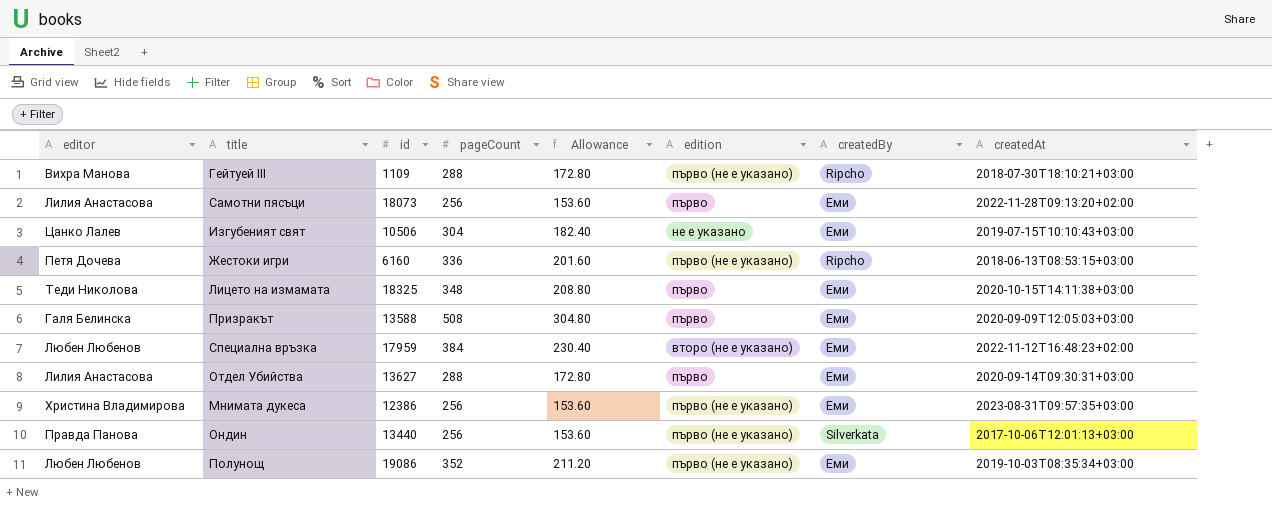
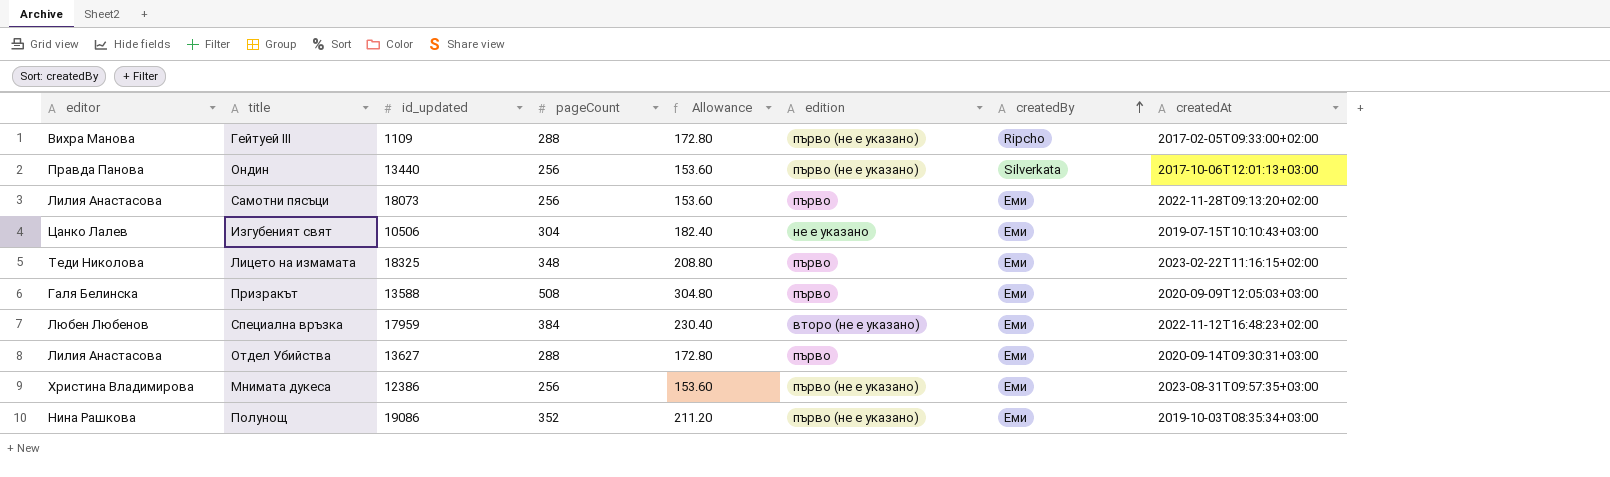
row order: none -> createdBy ascending
column name: id -> id_updated
row Жестоки игри: Петя Дочева | 6160 | 336 | 201.60 | първо (не е указано) | Ripcho | 2018-06-13T08:53:15+03:00 -> none
Гейтуей ІІІ | createdAt: 2018-07-30T18:10:21+03:00 -> 2017-02-05T09:33:00+02:00
Лицето на измамата | createdAt: 2020-10-15T14:11:38+03:00 -> 2023-02-22T11:16:15+02:00
Полунощ | editor: Любен Любенов -> Нина Рашкова

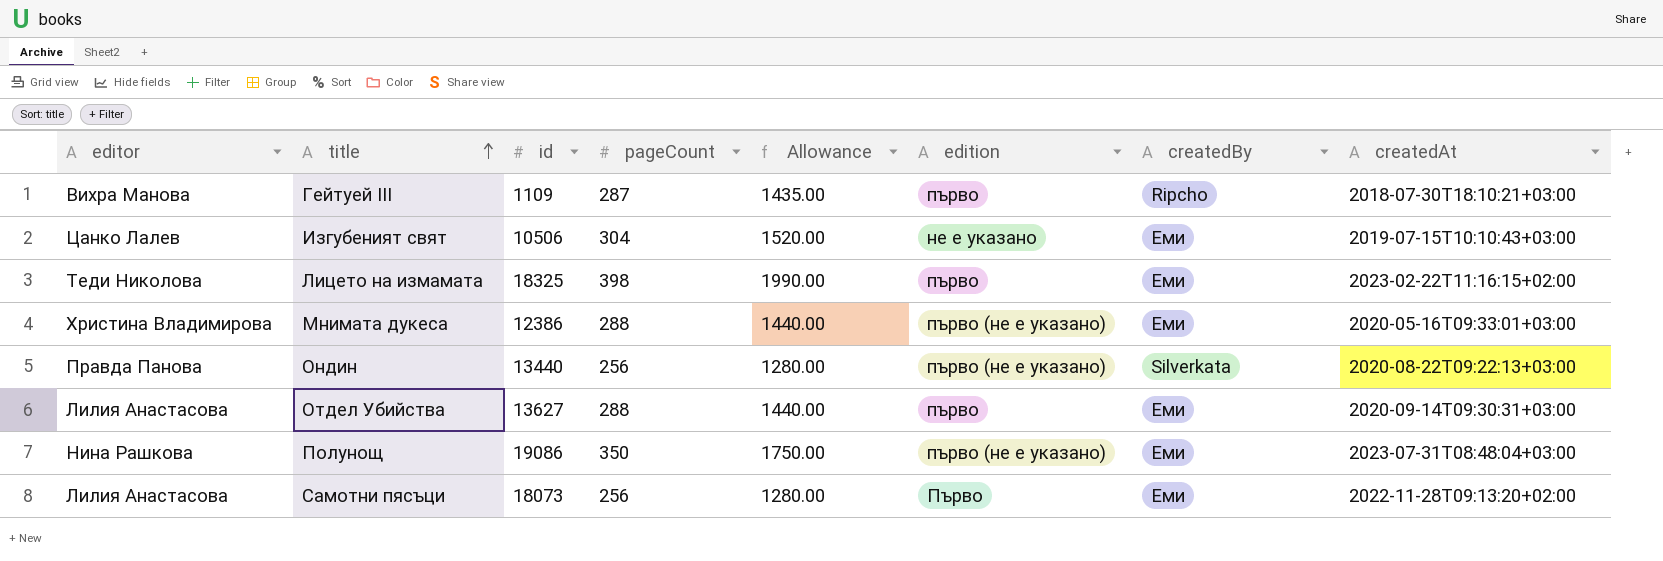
row order: createdBy ascending -> title ascending
column name: id_updated -> id
column Allowance | formula: [pageCount] * 0.6 -> [pageCount] * 5
row Призракът: Галя Белинска | 13588 | 508 | 304.80 | първо | Еми | 2020-09-09T12:05:03+03:00 -> none
row Специална връзка: Любен Любенов | 17959 | 384 | 230.40 | второ (не е указано) | Еми | 2022-11-12T16:48:23+02:00 -> none
Гейтуей ІІІ | pageCount: 288 -> 287
Гейтуей ІІІ | edition: първо (не е указано) -> първо
Гейтуей ІІІ | createdAt: 2017-02-05T09:33:00+02:00 -> 2018-07-30T18:10:21+03:00
Лицето на измамата | pageCount: 348 -> 398
Мнимата дукеса | pageCount: 256 -> 288
Мнимата дукеса | createdAt: 2023-08-31T09:57:35+03:00 -> 2020-05-16T09:33:01+03:00
Ондин | createdAt: 2017-10-06T12:01:13+03:00 -> 2020-08-22T09:22:13+03:00
Полунощ | pageCount: 352 -> 350
Полунощ | createdAt: 2019-10-03T08:35:34+03:00 -> 2023-07-31T08:48:04+03:00
Самотни пясъци | edition: първо -> Първо

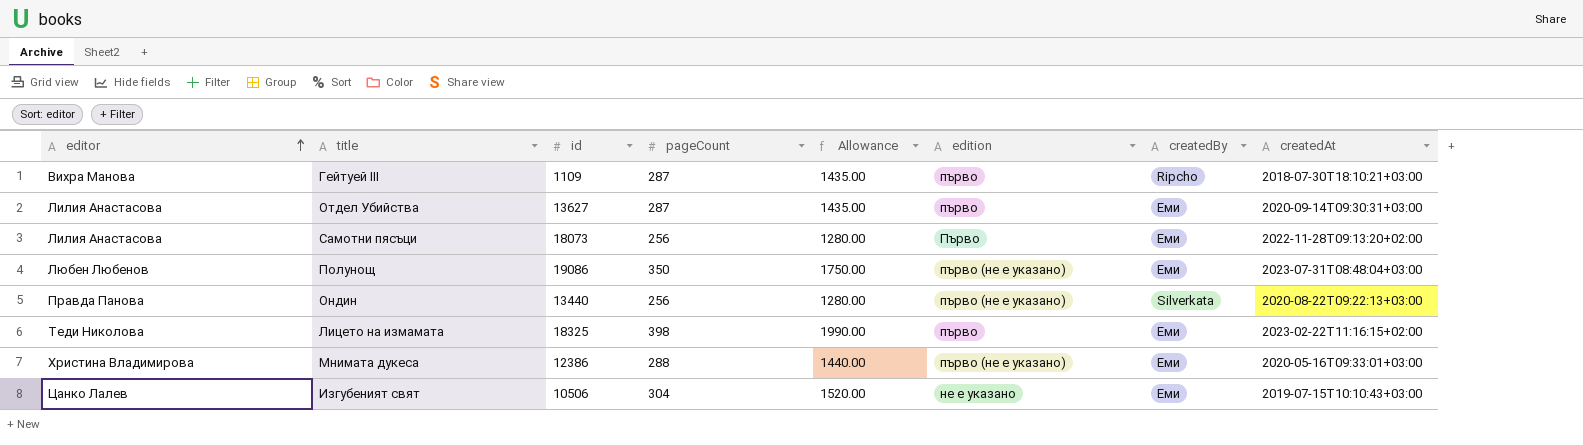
row order: title ascending -> editor ascending
Отдел Убийства | pageCount: 288 -> 287
Отдел Убийства | Allowance: 1440.00 -> 1435.00
Полунощ | editor: Нина Рашкова -> Любен Любенов

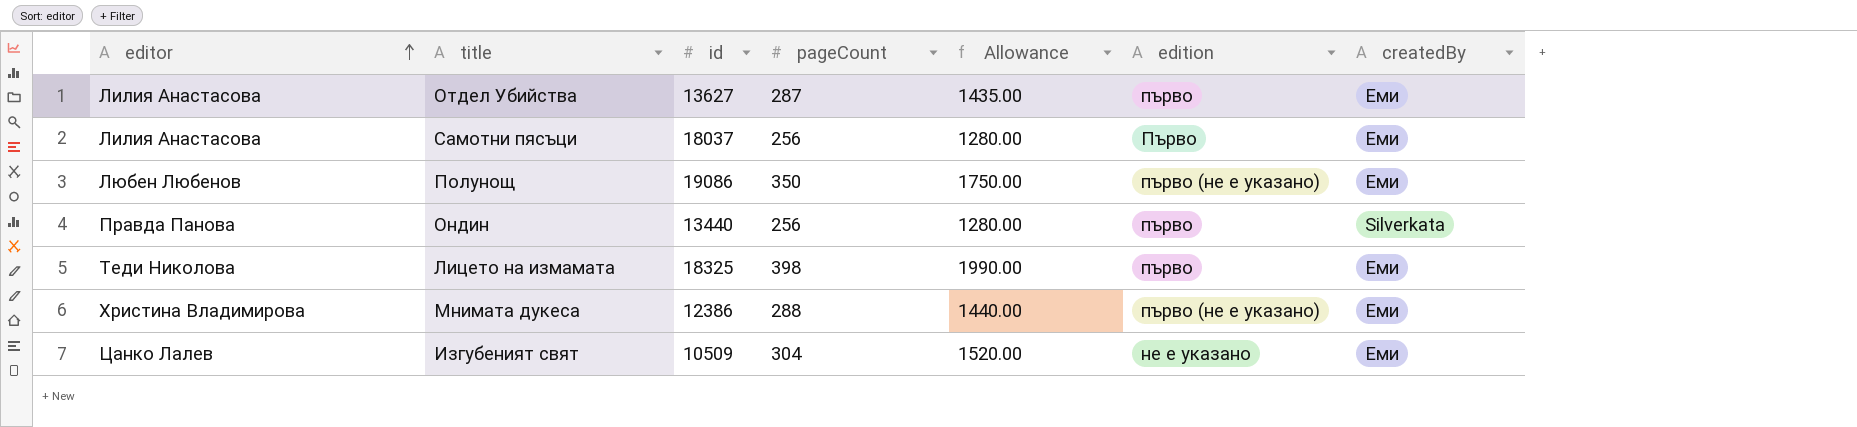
column createdAt | position: 8 -> none
row Гейтуей ІІІ: Вихра Манова | 1109 | 287 | 1435.00 | първо | Ripcho | 2018-07-30T18:10:21+03:00 -> none
Самотни пясъци | id: 18073 -> 18037
Ондин | edition: първо (не е указано) -> първо
Изгубеният свят | id: 10506 -> 10509

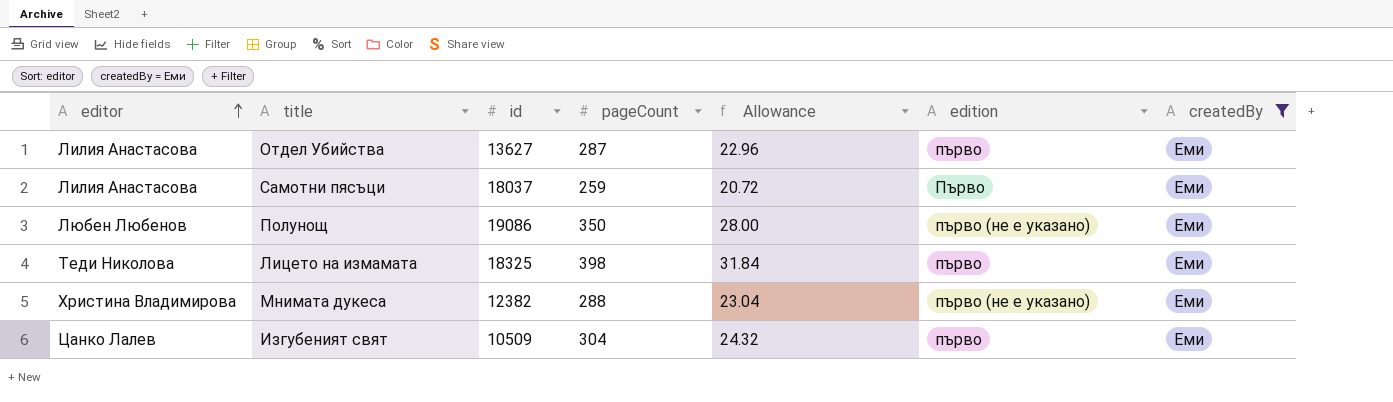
filter: none -> createdBy = Еми
column Allowance | formula: [pageCount] * 5 -> [pageCount] * 0.08
Самотни пясъци | pageCount: 256 -> 259
Мнимата дукеса | id: 12386 -> 12382
Изгубеният свят | edition: не е указано -> първо

